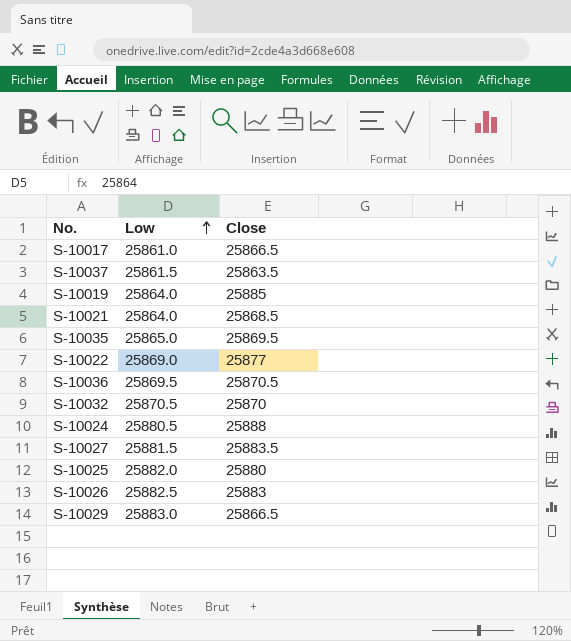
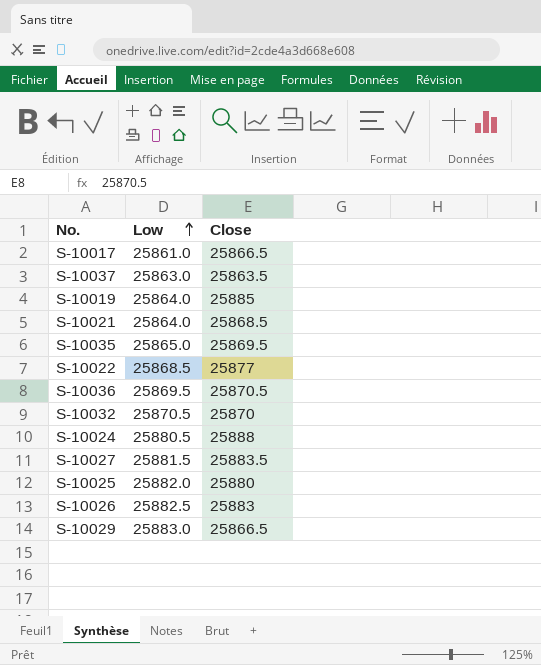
S-10037 | Low: 25861.5 -> 25863.0
S-10022 | Low: 25869.0 -> 25868.5

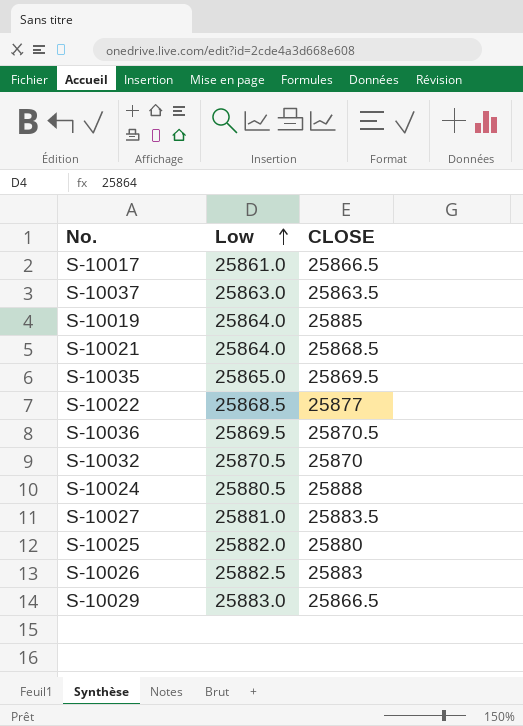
column name: Close -> CLOSE
S-10027 | Low: 25881.5 -> 25881.0

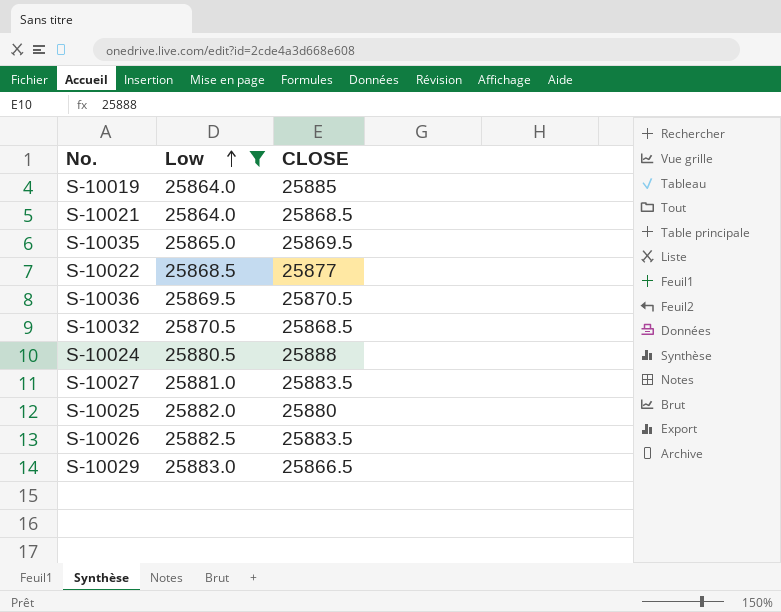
filter: none -> Low >= 25864.0
S-10032 | CLOSE: 25870 -> 25868.5
S-10026 | CLOSE: 25883 -> 25883.5

